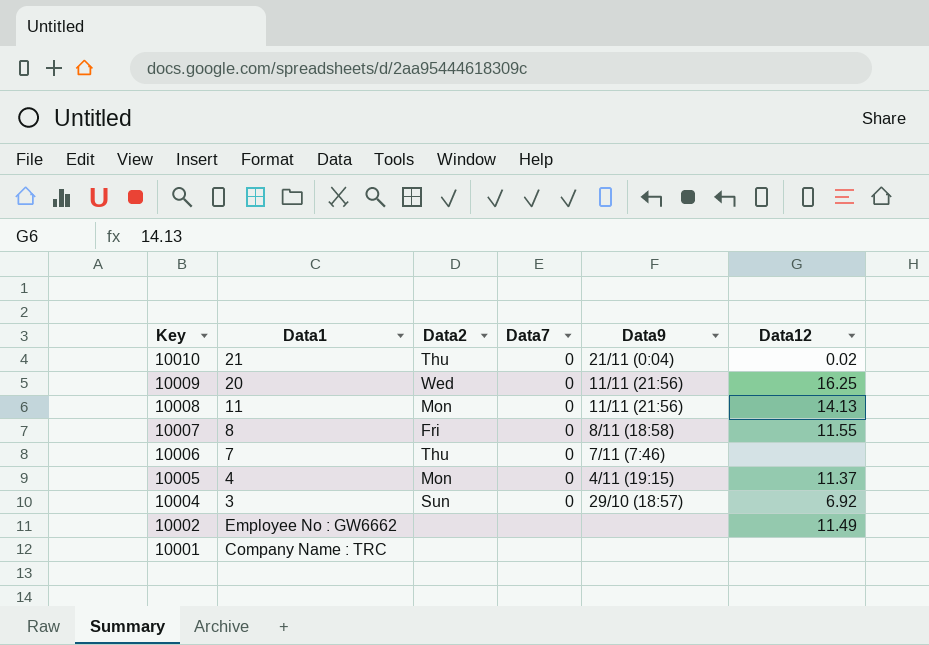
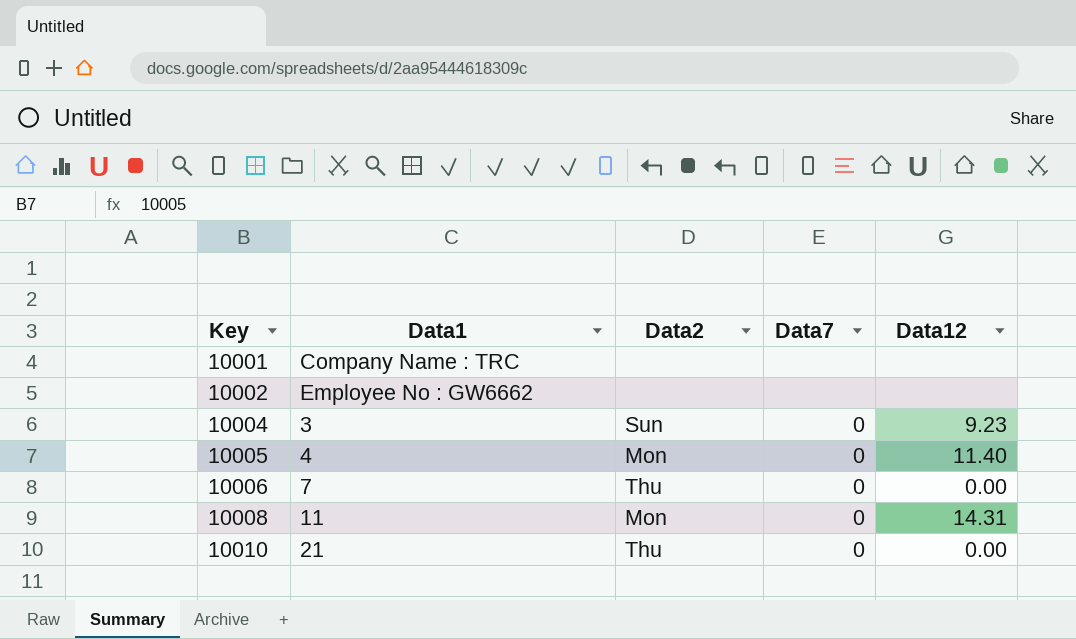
row order: Key descending -> Key ascending
column Data9 | position: 5 -> none
row 10009: 20 | Wed | 0 | 11/11 (21:56) | 16.25 -> none
row 10007: 8 | Fri | 0 | 8/11 (18:58) | 11.55 -> none
10002 | Data12: 11.49 -> none
10004 | Data12: 6.92 -> 9.23
10005 | Data12: 11.37 -> 11.40
10006 | Data12: none -> 0.00
10008 | Data12: 14.13 -> 14.31
10010 | Data12: 0.02 -> 0.00

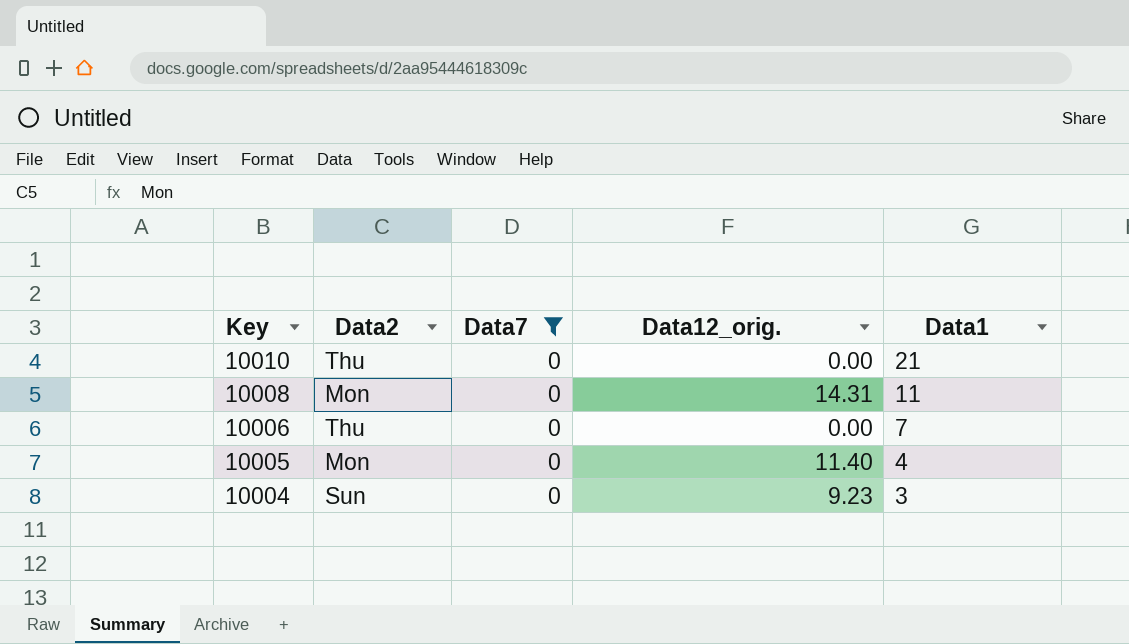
filter: none -> Data7 = 0
row order: Key ascending -> Key descending
column name: Data12 -> Data12_orig.
column Data1 | position: 2 -> 5

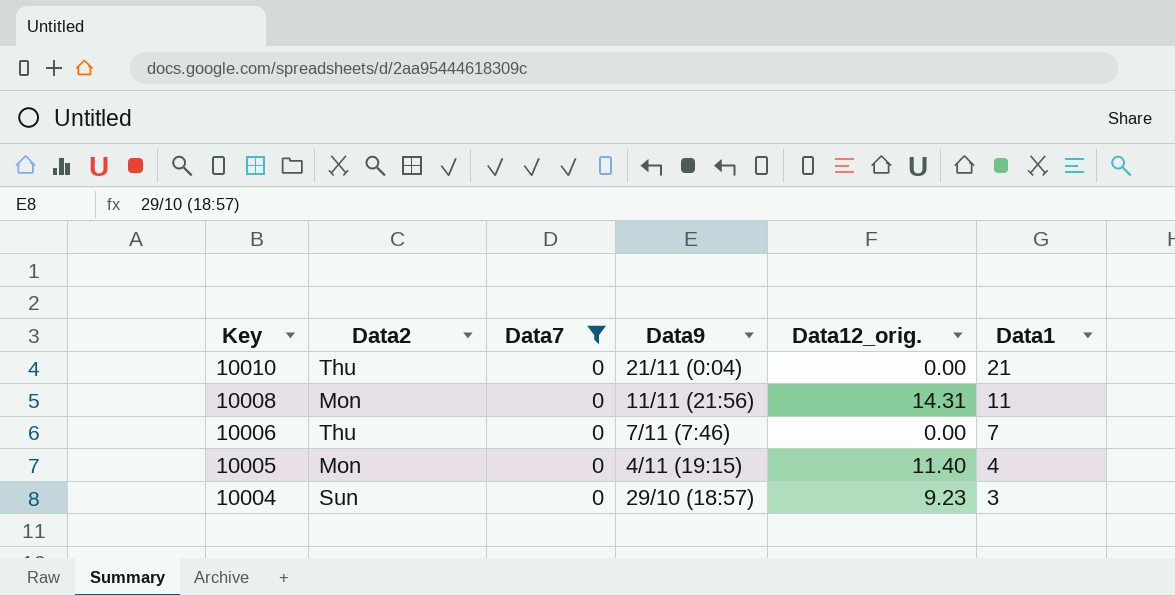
column Data9 | position: none -> 4

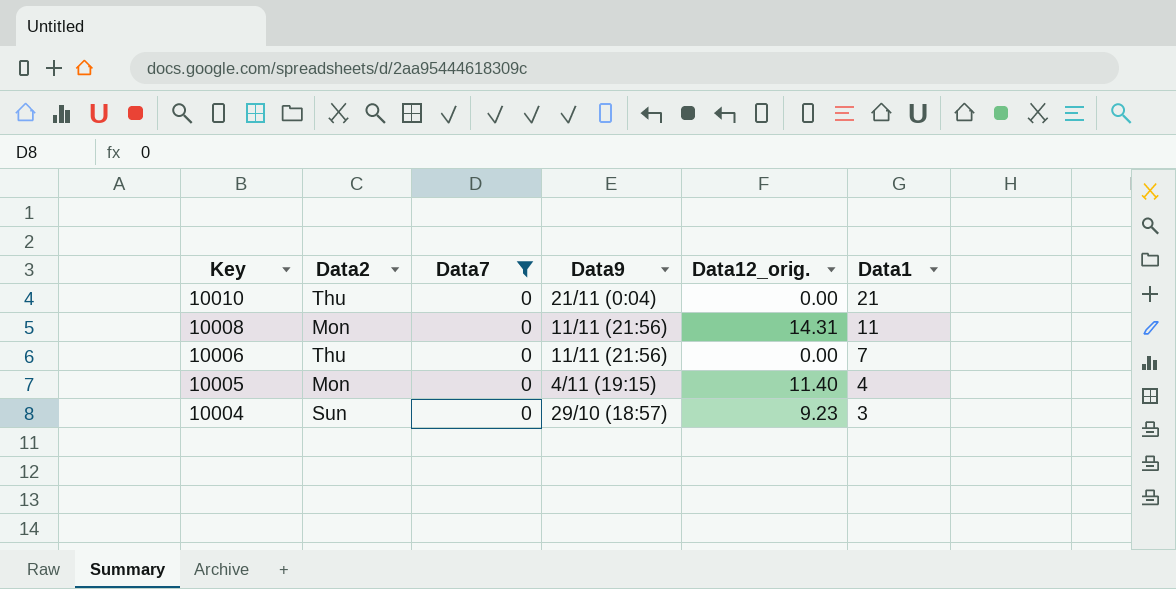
10006 | Data9: 7/11 (7:46) -> 11/11 (21:56)

